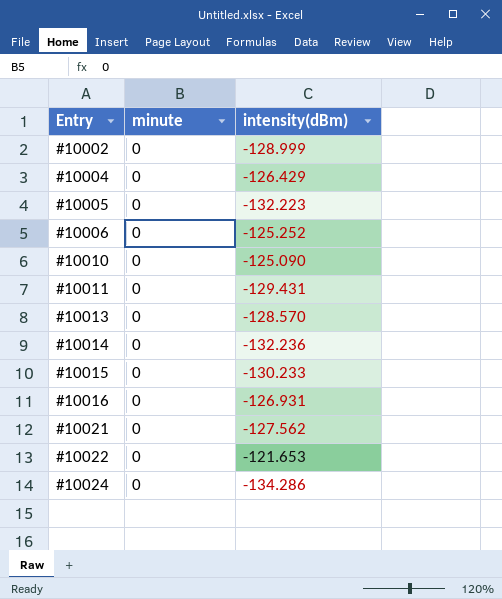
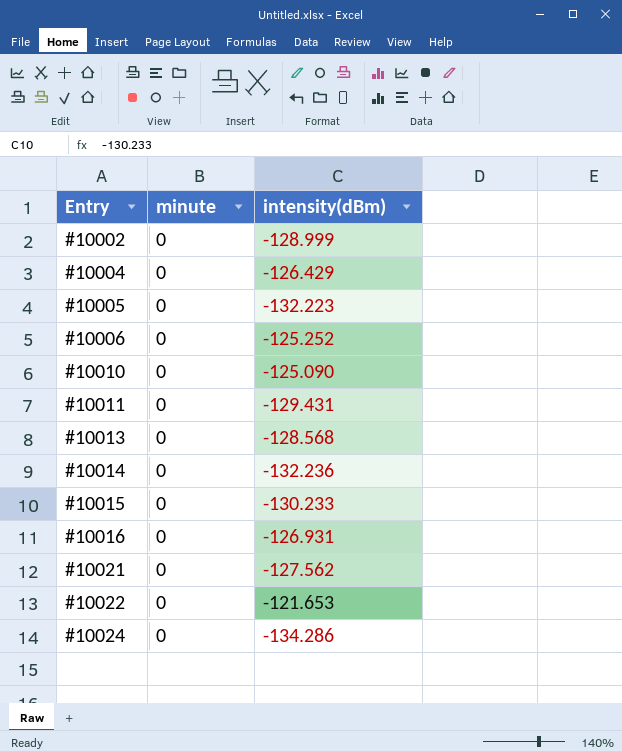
#10013 | intensity(dBm): -128.570 -> -128.568

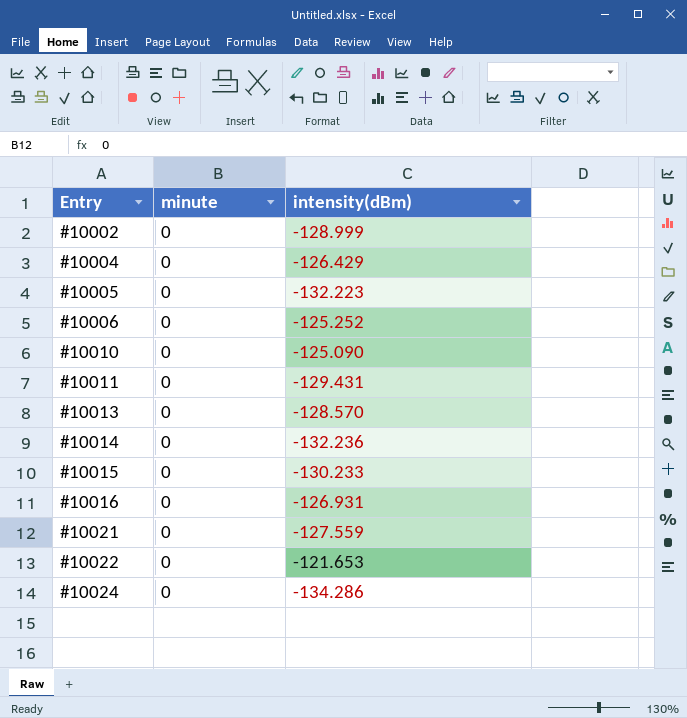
#10013 | intensity(dBm): -128.568 -> -128.570
#10021 | intensity(dBm): -127.562 -> -127.559

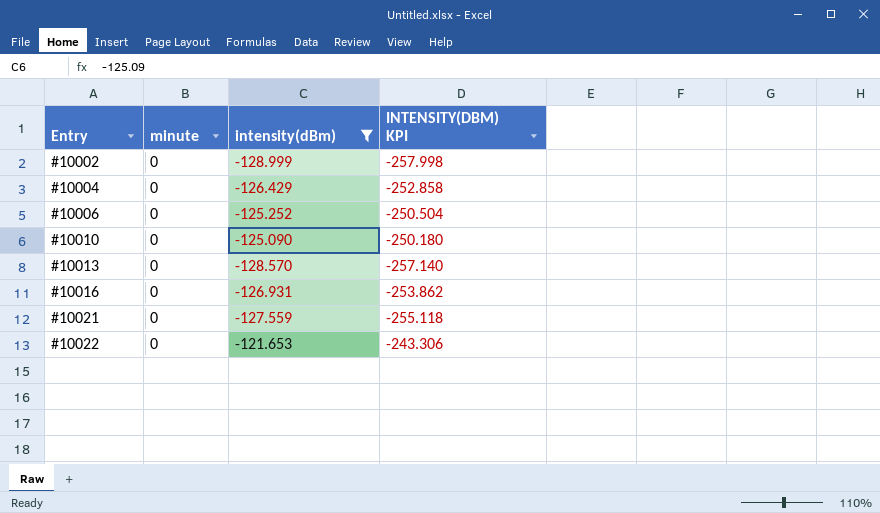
filter: none -> intensity(dBm) >= -128.999
column INTENSITY(DBM) KPI | formula: none -> [intensity(dBm)] * 2

